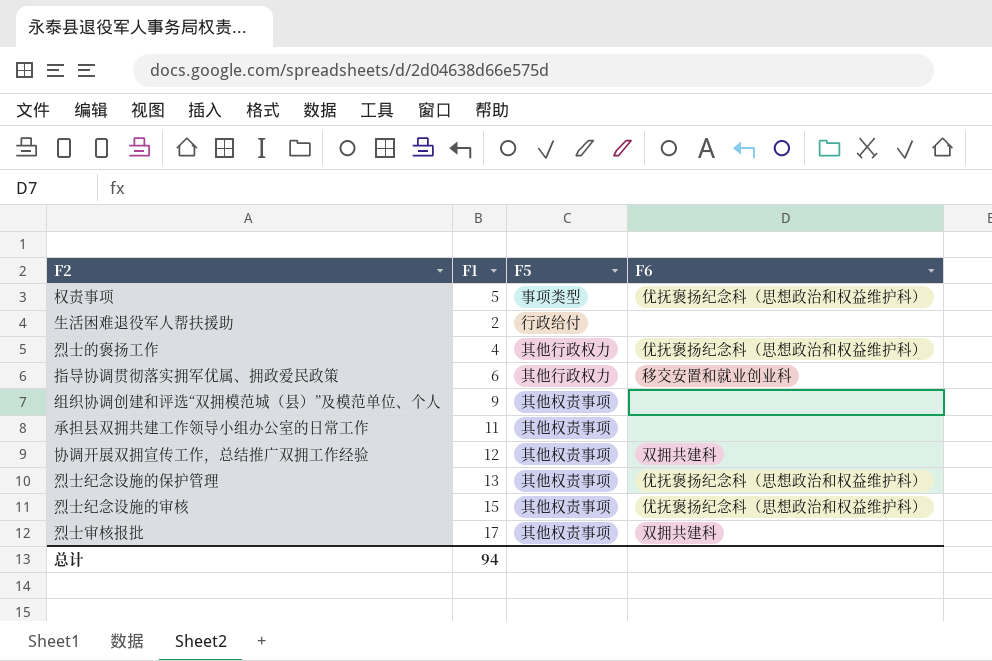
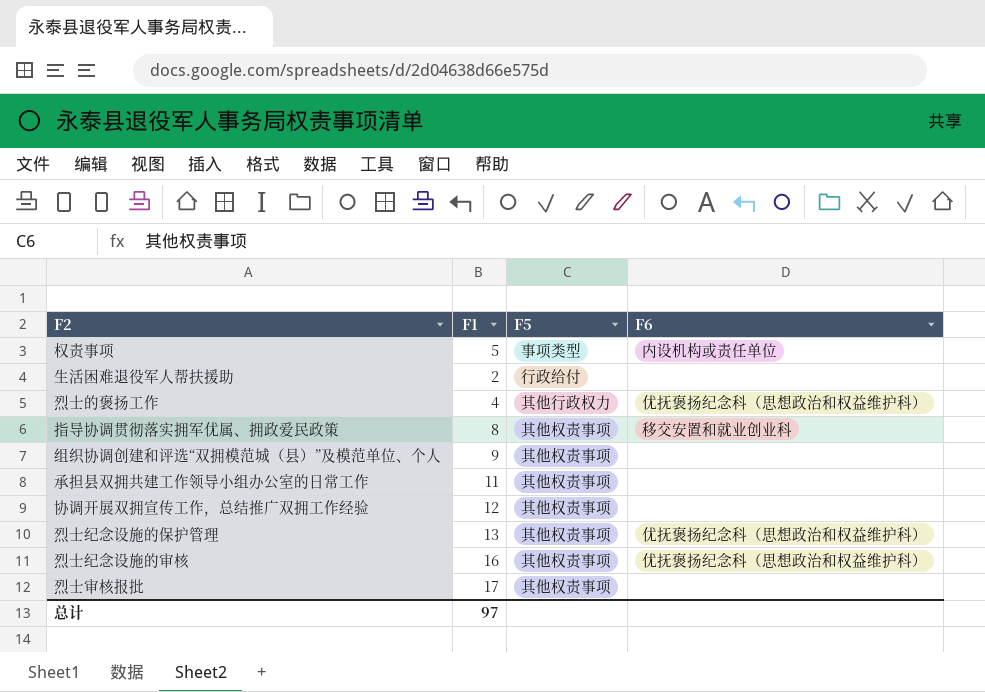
权责事项 | F6: 优抚褒扬纪念科（思想政治和权益维护科） -> 内设机构或责任单位
指导协调贯彻落实拥军优属、拥政爱民政策 | F1: 6 -> 8
指导协调贯彻落实拥军优属、拥政爱民政策 | F5: 其他行政权力 -> 其他权责事项
协调开展双拥宣传工作，总结推广双拥工作经验 | F6: 双拥共建科 -> none
烈士纪念设施的审核 | F1: 15 -> 16
烈士审核报批 | F6: 双拥共建科 -> none
总计 | F1: 94 -> 97

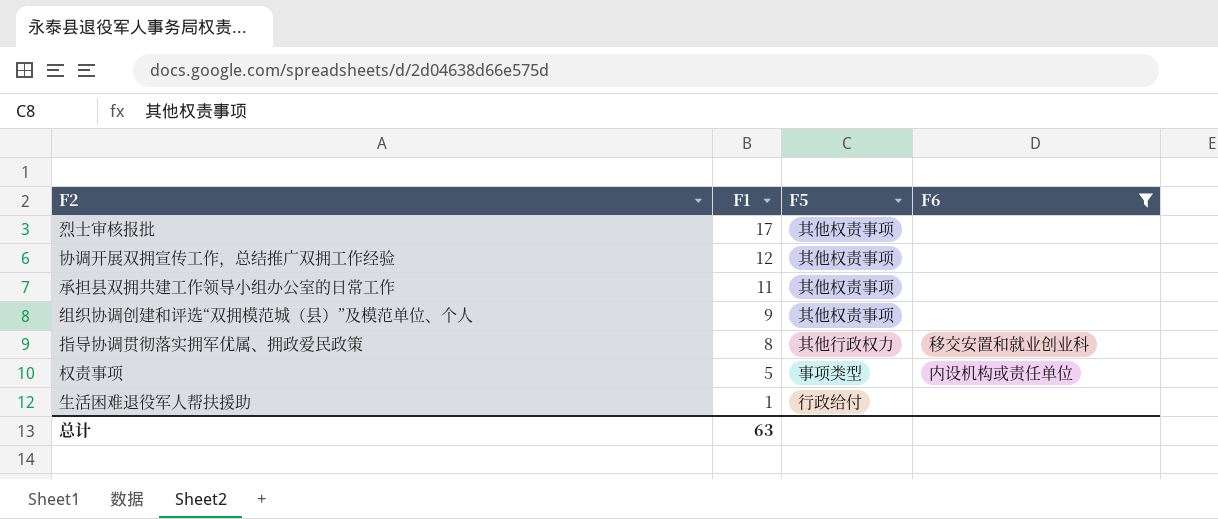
filter: none -> F6 != 优抚褒扬纪念科（思想政治和权益维护科）
row order: none -> F1 descending
指导协调贯彻落实拥军优属、拥政爱民政策 | F5: 其他权责事项 -> 其他行政权力
生活困难退役军人帮扶援助 | F1: 2 -> 1
总计 | F1: 97 -> 63

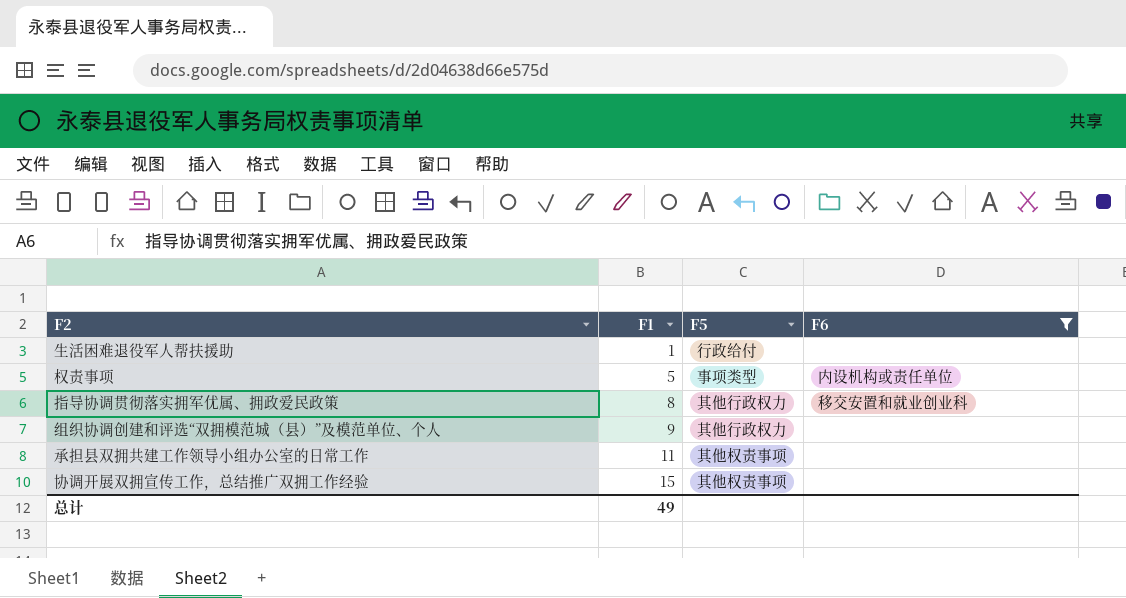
row order: F1 descending -> F1 ascending
row 烈士审核报批: 17 | 其他权责事项 | none -> none
组织协调创建和评选“双拥模范城（县）”及模范单位、个人 | F5: 其他权责事项 -> 其他行政权力
协调开展双拥宣传工作，总结推广双拥工作经验 | F1: 12 -> 15
总计 | F1: 63 -> 49

